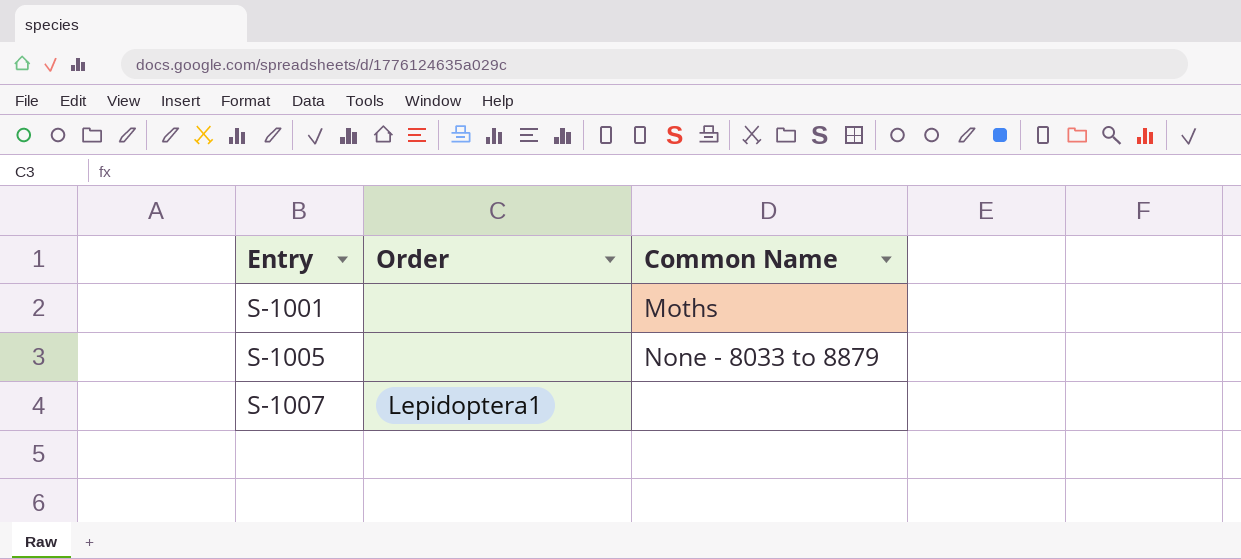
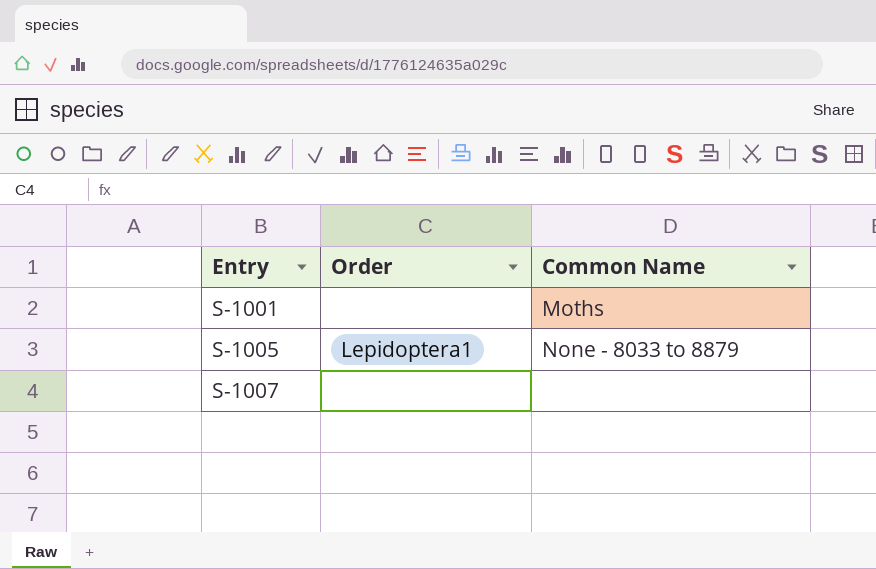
S-1005 | Order: none -> Lepidoptera1
S-1007 | Order: Lepidoptera1 -> none

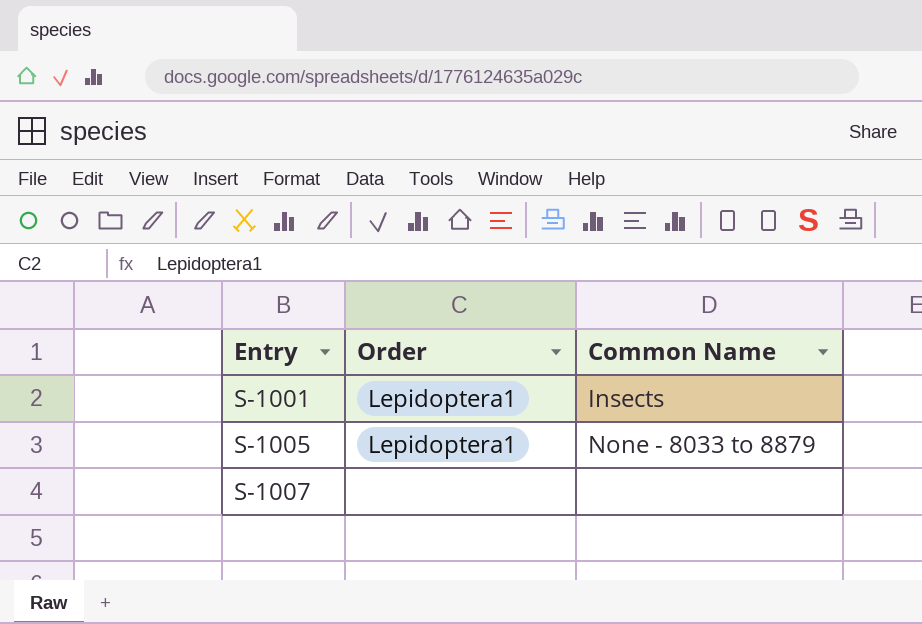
S-1001 | Order: none -> Lepidoptera1
S-1001 | Common Name: Moths -> Insects

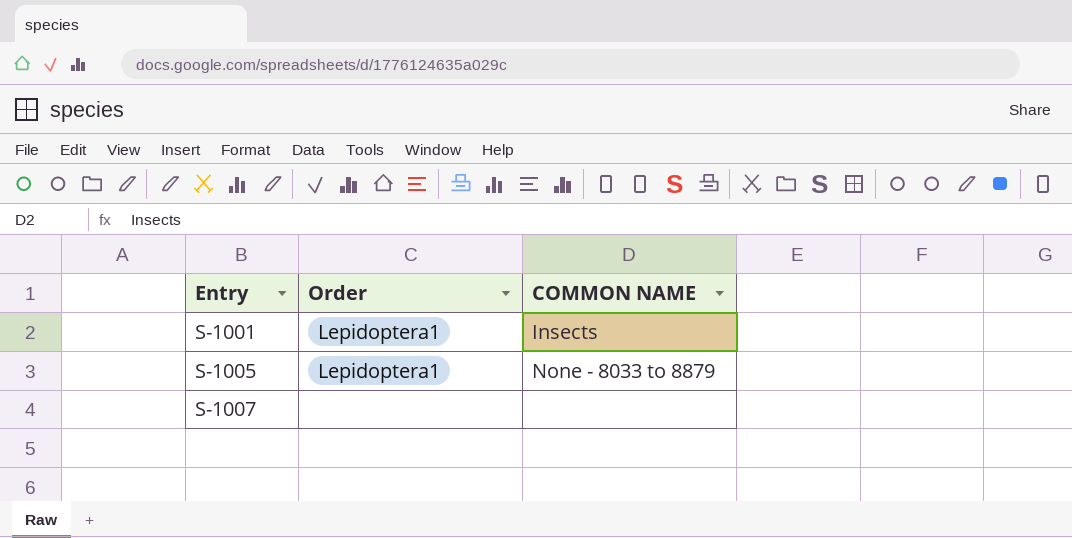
column name: Common Name -> COMMON NAME

